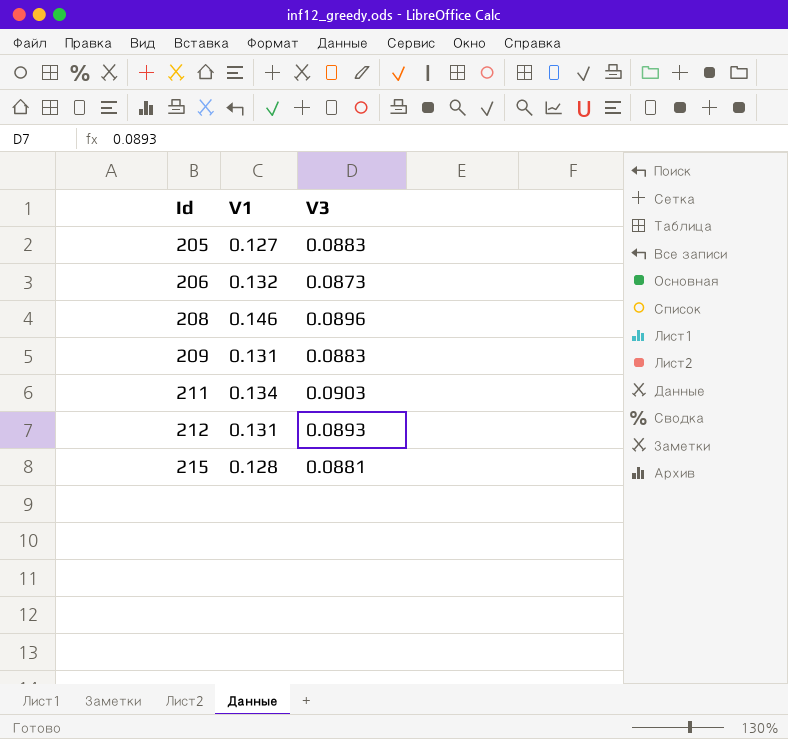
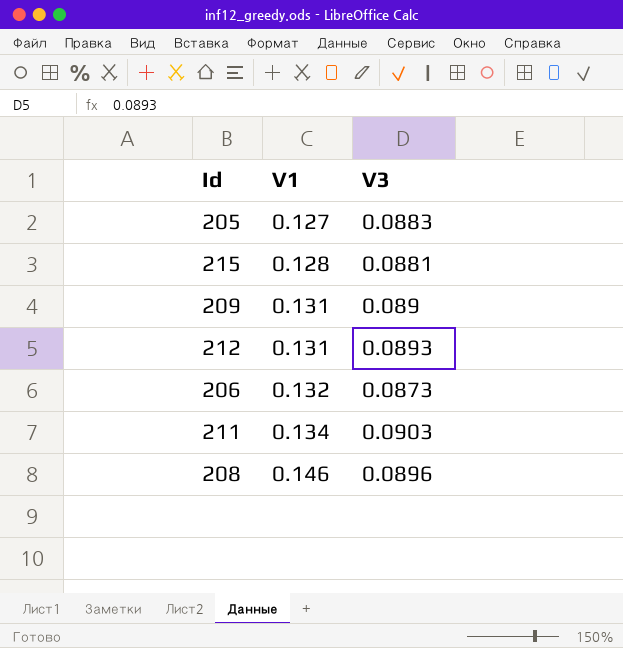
row order: Id ascending -> V1 ascending
209 | V3: 0.0883 -> 0.089

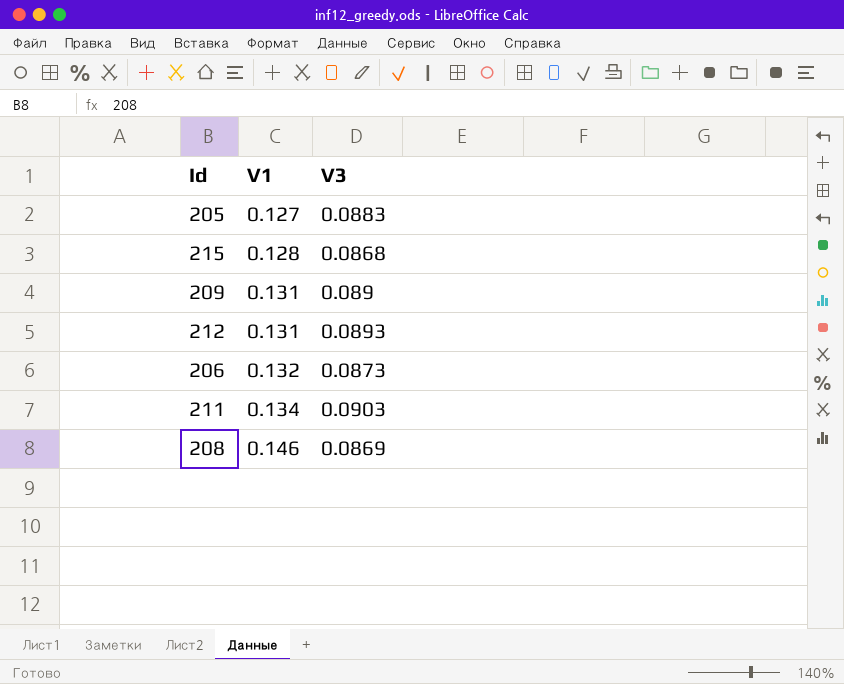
215 | V3: 0.0881 -> 0.0868
208 | V3: 0.0896 -> 0.0869

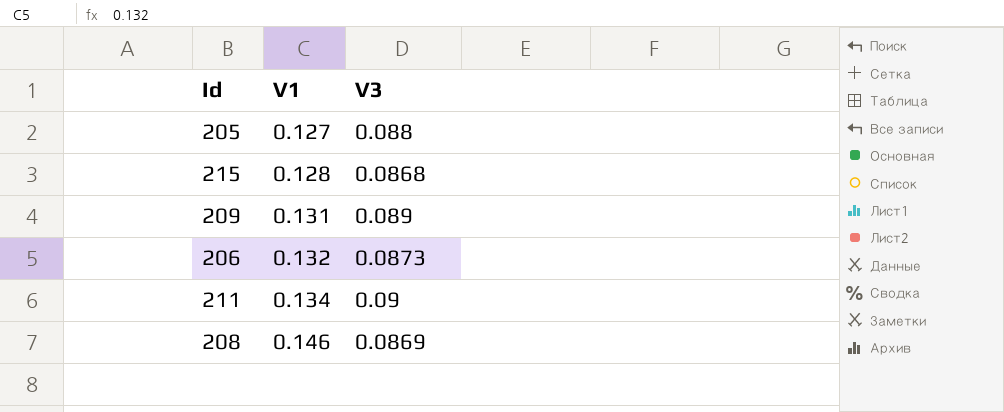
row 212: 0.131 | 0.0893 -> none
205 | V3: 0.0883 -> 0.088
211 | V3: 0.0903 -> 0.09

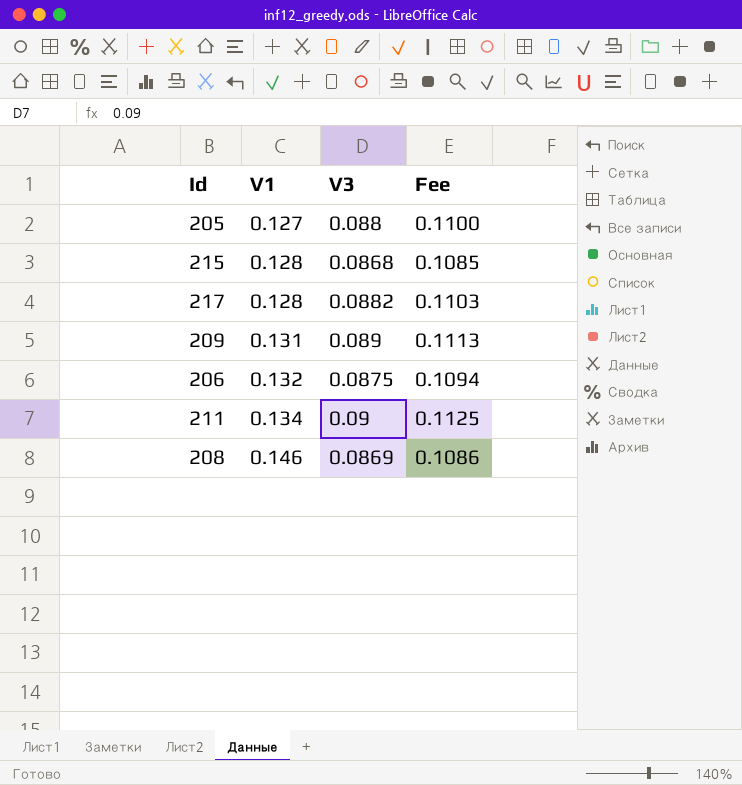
column Fee | formula: none -> [V3] * 1.25
row 217: none -> 0.128 | 0.0882 | 0.1103
206 | V3: 0.0873 -> 0.0875

